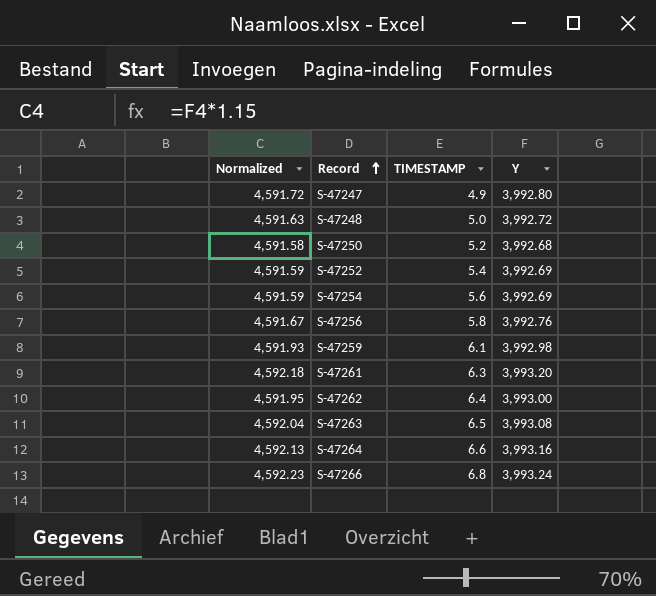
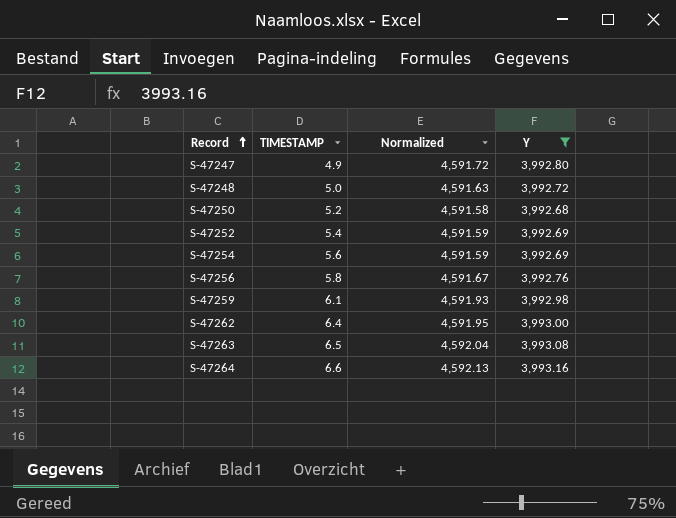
filter: none -> Y <= 3,993.16
column Normalized | position: 1 -> 3

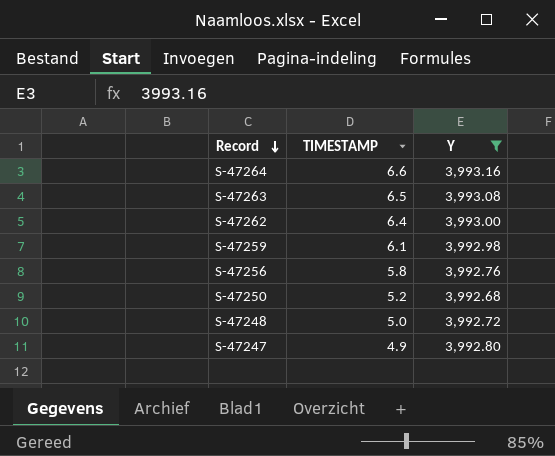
row order: Record ascending -> Record descending
column Normalized | formula: [Y] * 1.15 -> none
row S-47252: 5.4 | 4,591.59 | 3,992.69 -> none
row S-47254: 5.6 | 4,591.59 | 3,992.69 -> none

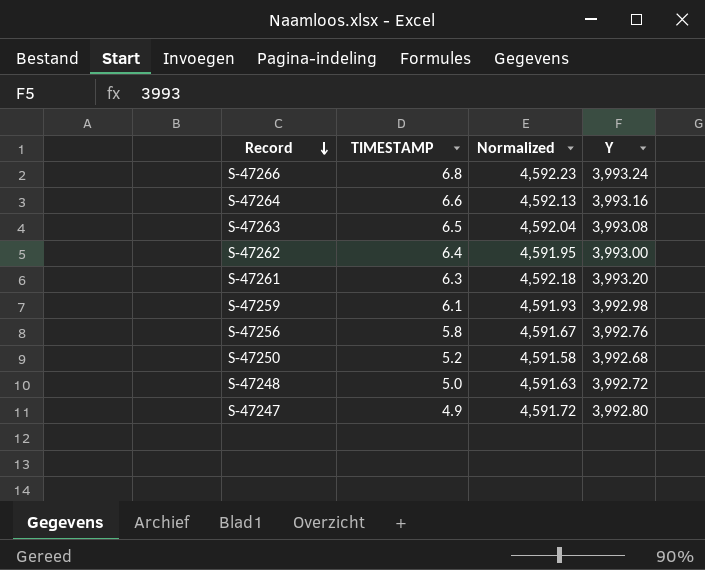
filter: Y <= 3,993.16 -> none
column Normalized | formula: none -> [Y] * 1.15

